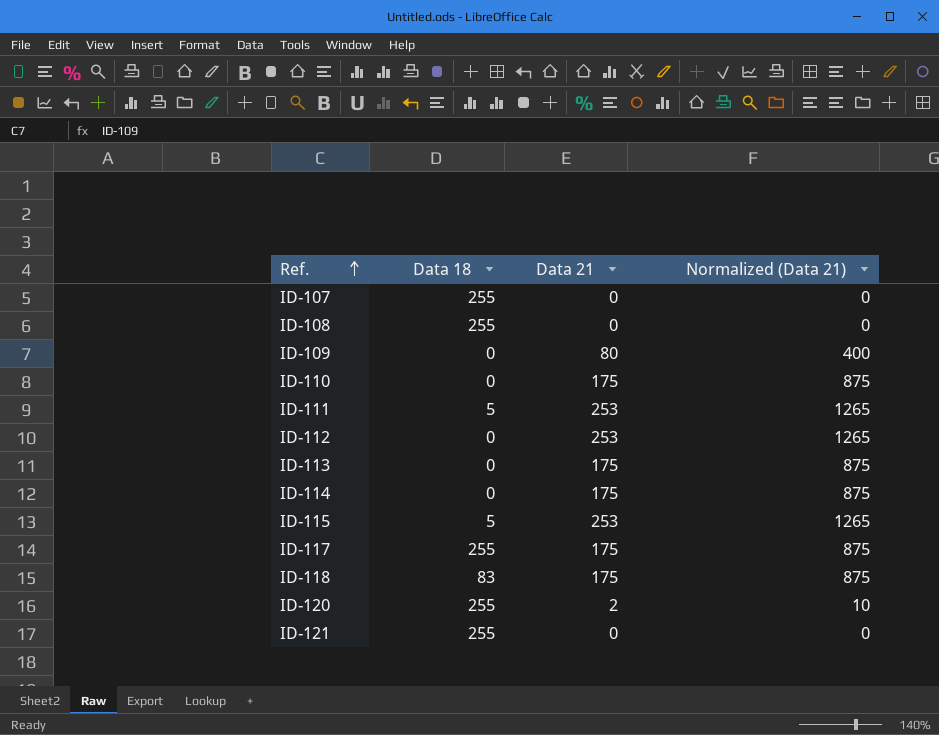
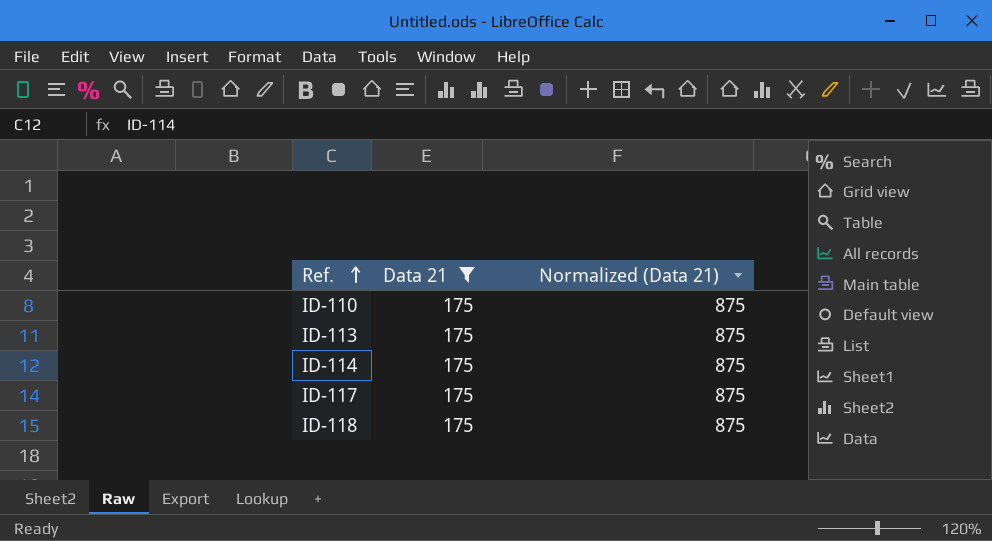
filter: none -> Data 21 = 175
column Data 18 | position: 2 -> none

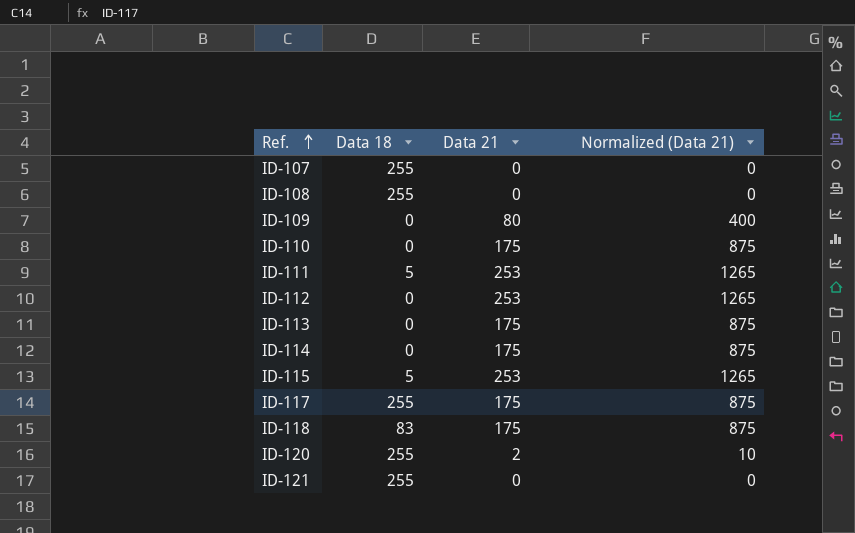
filter: Data 21 = 175 -> none
column Data 18 | position: none -> 2

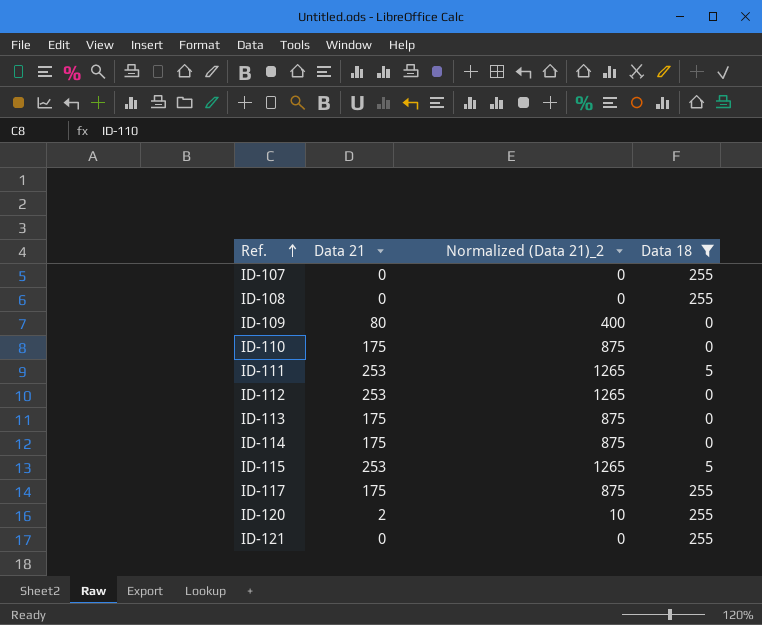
filter: none -> Data 18 != 83
column name: Normalized (Data 21) -> Normalized (Data 21)_2
column Data 18 | position: 2 -> 4

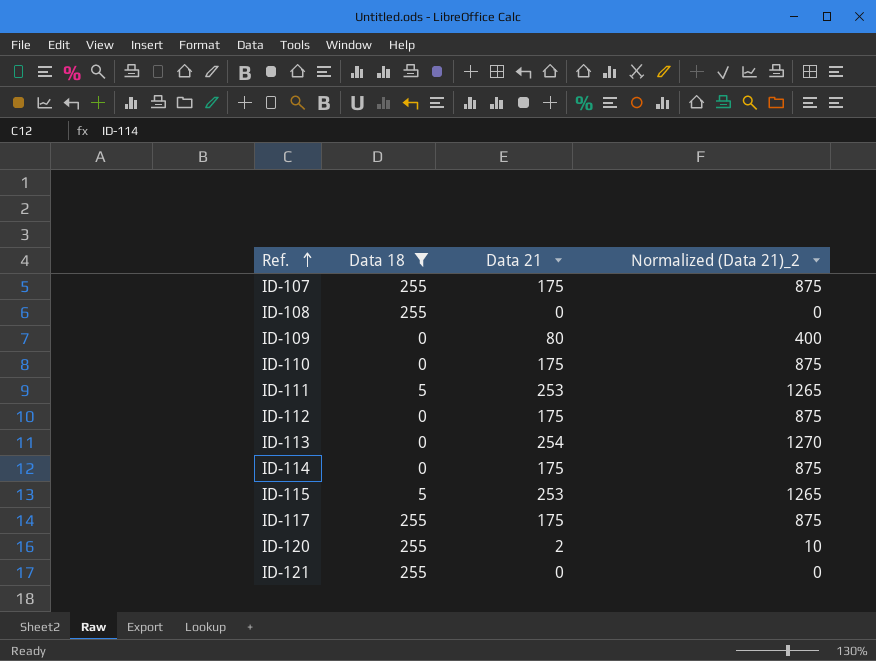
column Data 18 | position: 4 -> 2
ID-107 | Data 21: 0 -> 175
ID-107 | Normalized (Data 21)_2: 0 -> 875
ID-112 | Data 21: 253 -> 175
ID-112 | Normalized (Data 21)_2: 1265 -> 875
ID-113 | Data 21: 175 -> 254
ID-113 | Normalized (Data 21)_2: 875 -> 1270

